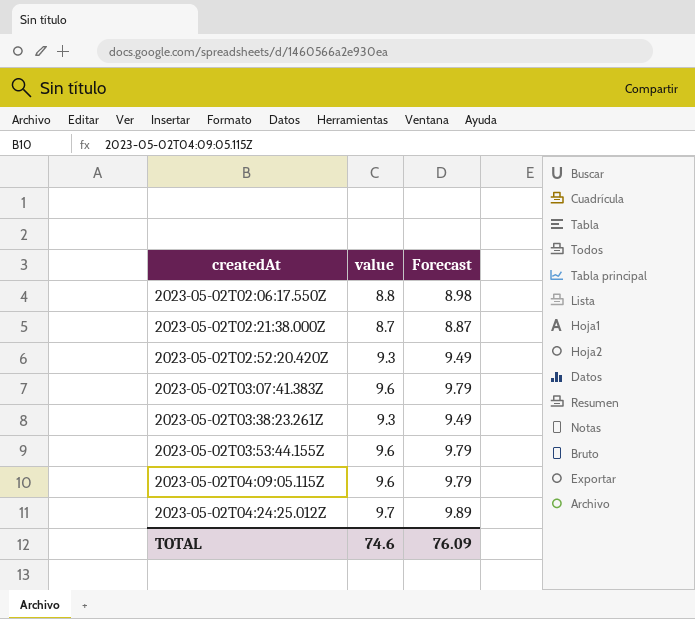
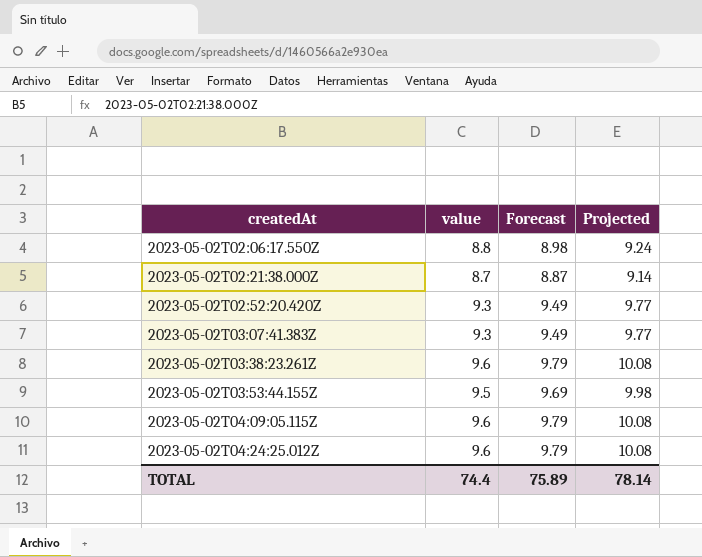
column Projected | formula: none -> [value] * 1.05
2023-05-02T03:07:41.383Z | value: 9.6 -> 9.3
2023-05-02T03:07:41.383Z | Forecast: 9.79 -> 9.49
2023-05-02T03:38:23.261Z | value: 9.3 -> 9.6
2023-05-02T03:38:23.261Z | Forecast: 9.49 -> 9.79
2023-05-02T03:53:44.155Z | value: 9.6 -> 9.5
2023-05-02T03:53:44.155Z | Forecast: 9.79 -> 9.69
2023-05-02T04:24:25.012Z | value: 9.7 -> 9.6
2023-05-02T04:24:25.012Z | Forecast: 9.89 -> 9.79
TOTAL | value: 74.6 -> 74.4
TOTAL | Forecast: 76.09 -> 75.89

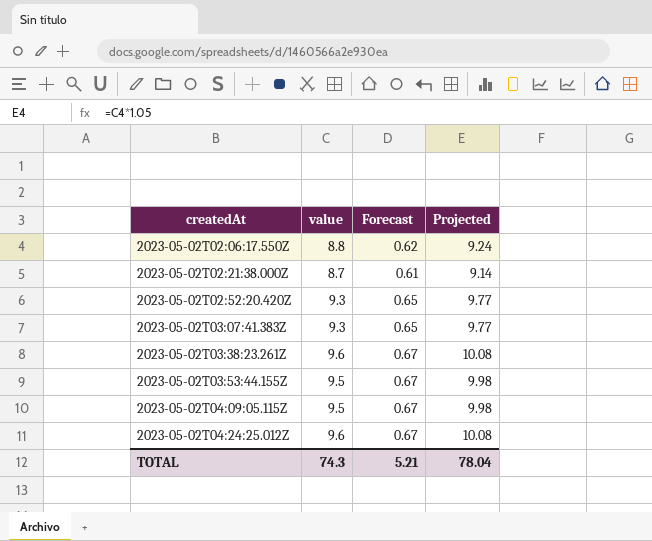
column Forecast | formula: [value] * 1.02 -> [value] * 0.07
2023-05-02T04:09:05.115Z | value: 9.6 -> 9.5
2023-05-02T04:09:05.115Z | Projected: 10.08 -> 9.98
TOTAL | value: 74.4 -> 74.3
TOTAL | Forecast: 75.89 -> 5.21
TOTAL | Projected: 78.14 -> 78.04

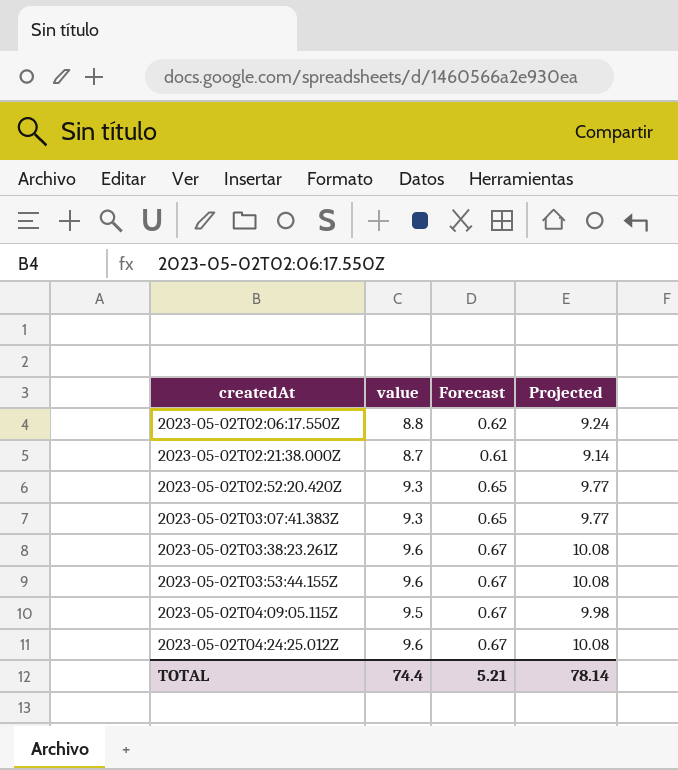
2023-05-02T03:53:44.155Z | value: 9.5 -> 9.6
2023-05-02T03:53:44.155Z | Projected: 9.98 -> 10.08
TOTAL | value: 74.3 -> 74.4
TOTAL | Projected: 78.04 -> 78.14

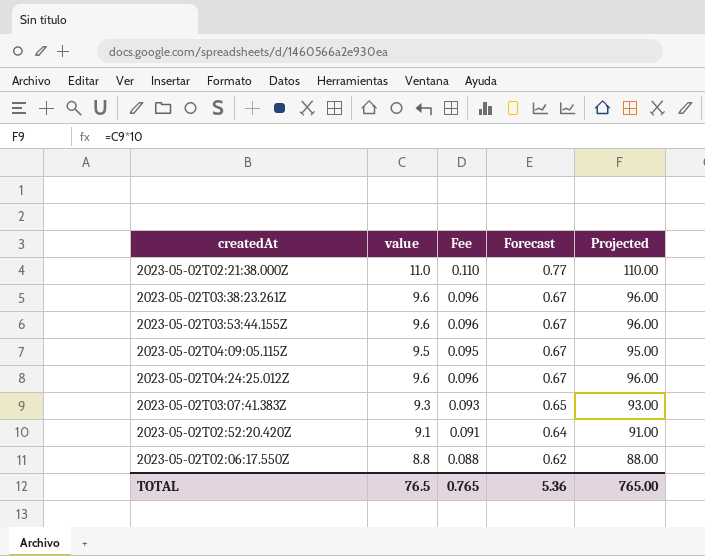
row order: createdAt ascending -> Forecast descending
column Fee | formula: none -> [value] * 0.01
column Projected | formula: [value] * 1.05 -> [value] * 10
2023-05-02T02:21:38.000Z | value: 8.7 -> 11.0
2023-05-02T02:21:38.000Z | Forecast: 0.61 -> 0.77
2023-05-02T02:52:20.420Z | value: 9.3 -> 9.1
2023-05-02T02:52:20.420Z | Forecast: 0.65 -> 0.64
TOTAL | value: 74.4 -> 76.5
TOTAL | Forecast: 5.21 -> 5.36
TOTAL | Projected: 78.14 -> 765.00

